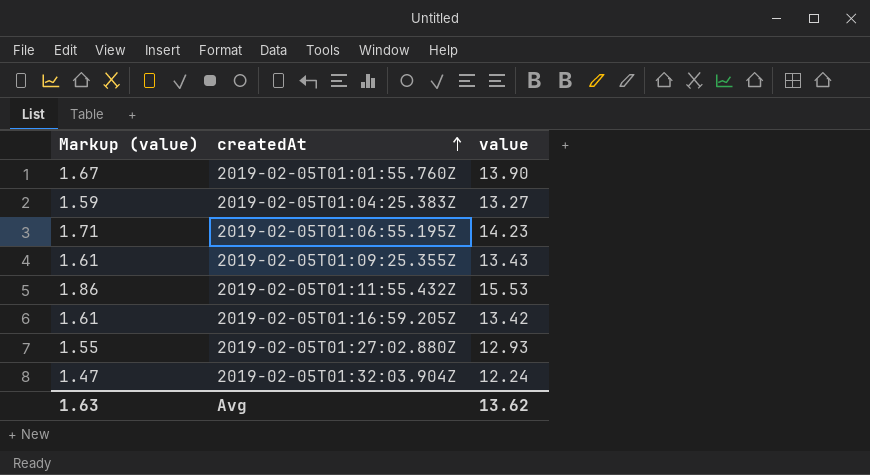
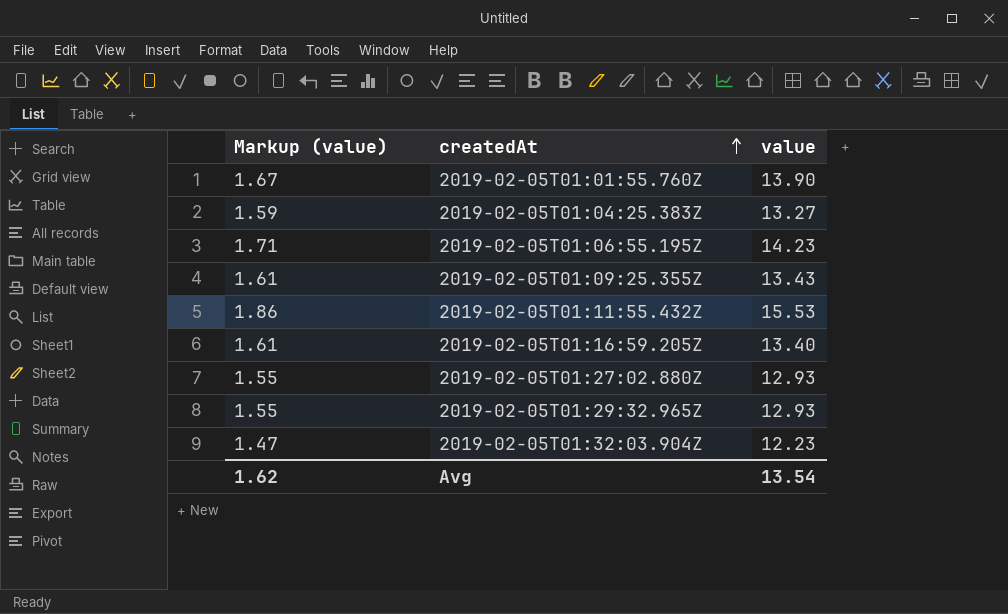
2019-02-05T01:16:59.205Z | value: 13.42 -> 13.40
row 2019-02-05T01:29:32.965Z: none -> 1.55 | 12.93
2019-02-05T01:32:03.904Z | value: 12.24 -> 12.23
Avg | Markup (value): 1.63 -> 1.62
Avg | value: 13.62 -> 13.54

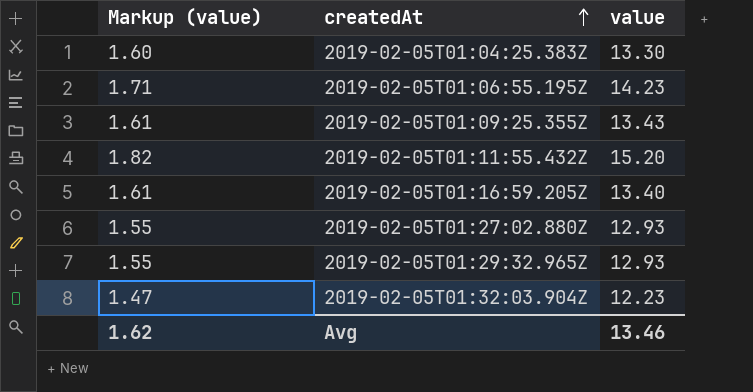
row 2019-02-05T01:01:55.760Z: 1.67 | 13.90 -> none
2019-02-05T01:04:25.383Z | Markup (value): 1.59 -> 1.60
2019-02-05T01:04:25.383Z | value: 13.27 -> 13.30
2019-02-05T01:11:55.432Z | Markup (value): 1.86 -> 1.82
2019-02-05T01:11:55.432Z | value: 15.53 -> 15.20
Avg | value: 13.54 -> 13.46

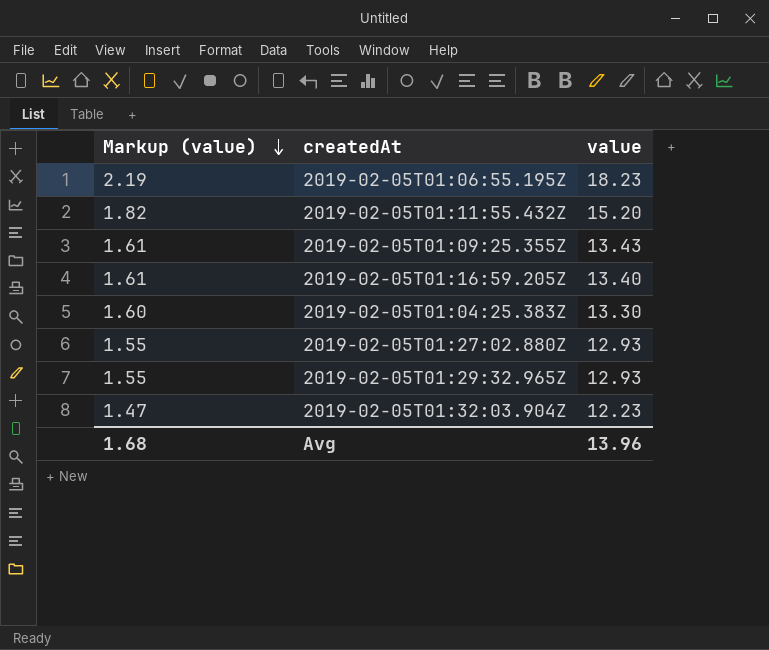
row order: createdAt ascending -> Markup (value) descending
2019-02-05T01:06:55.195Z | Markup (value): 1.71 -> 2.19
2019-02-05T01:06:55.195Z | value: 14.23 -> 18.23
Avg | Markup (value): 1.62 -> 1.68
Avg | value: 13.46 -> 13.96

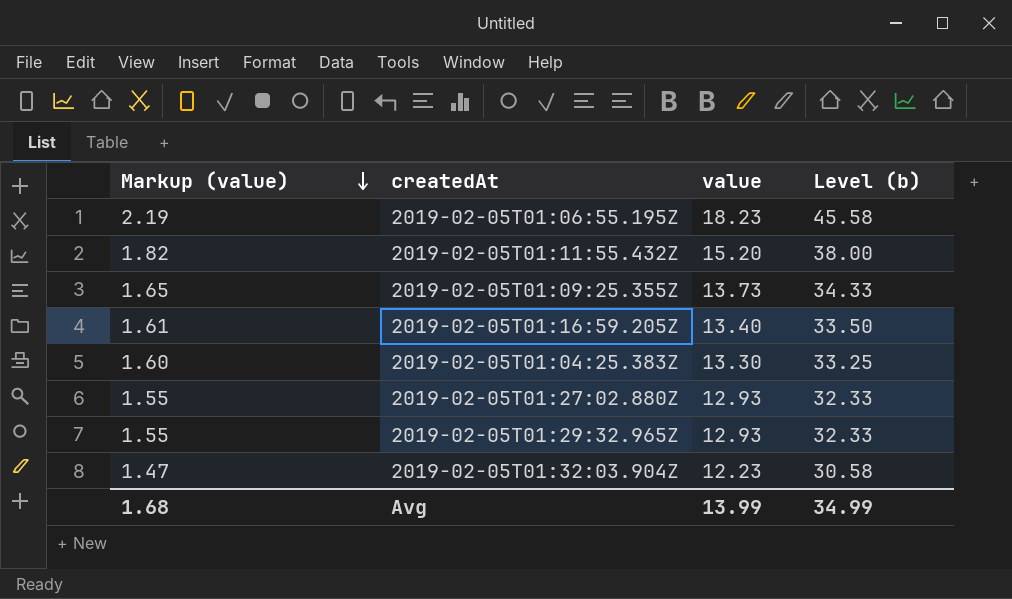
column Level (b) | formula: none -> [value] * 2.5
2019-02-05T01:09:25.355Z | Markup (value): 1.61 -> 1.65
2019-02-05T01:09:25.355Z | value: 13.43 -> 13.73
Avg | value: 13.96 -> 13.99

